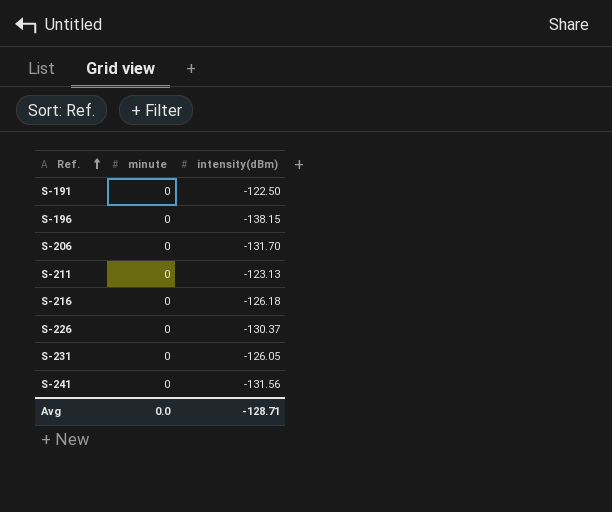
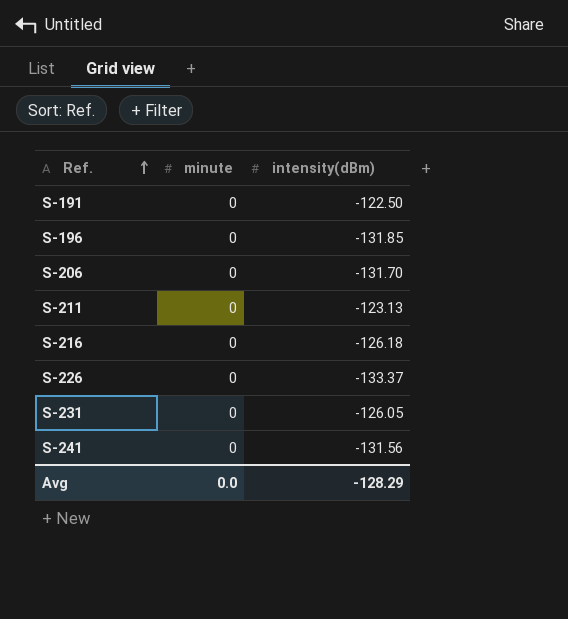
S-196 | intensity(dBm): -138.15 -> -131.85
S-226 | intensity(dBm): -130.37 -> -133.37
Avg | intensity(dBm): -128.71 -> -128.29

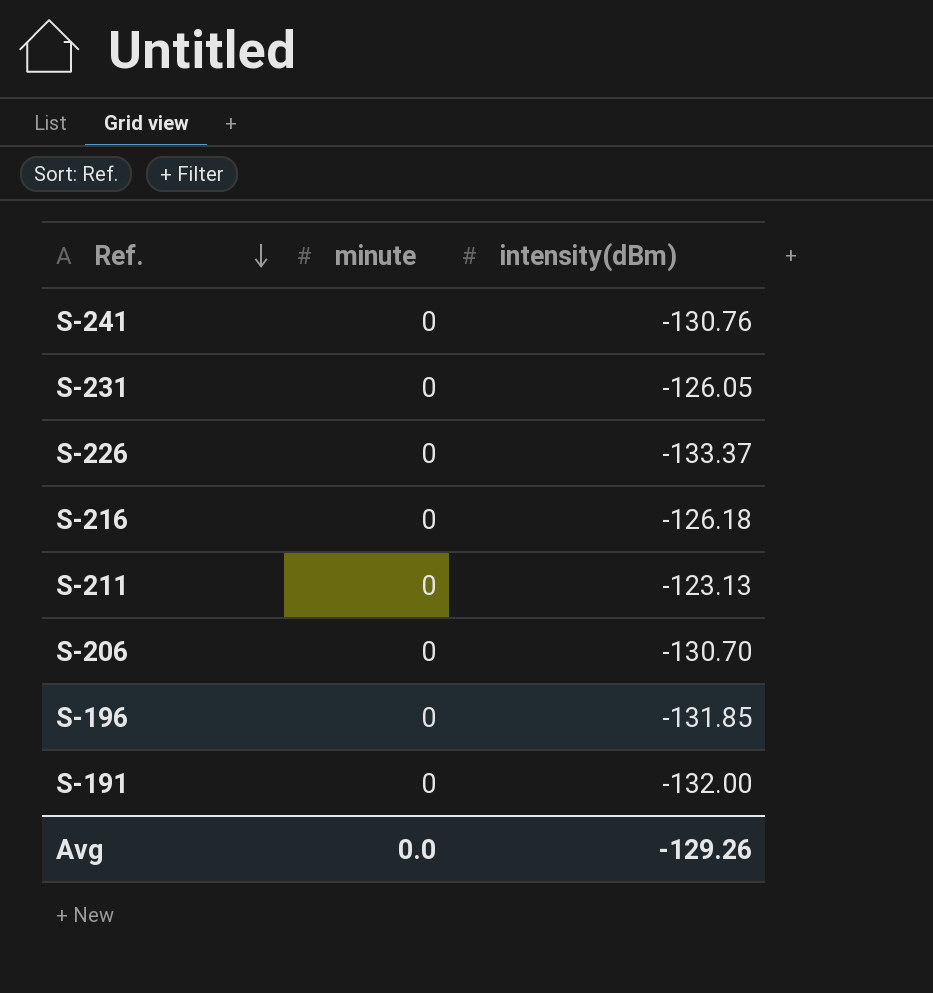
row order: Ref. ascending -> Ref. descending
S-241 | intensity(dBm): -131.56 -> -130.76
S-206 | intensity(dBm): -131.70 -> -130.70
S-191 | intensity(dBm): -122.50 -> -132.00
Avg | intensity(dBm): -128.29 -> -129.26

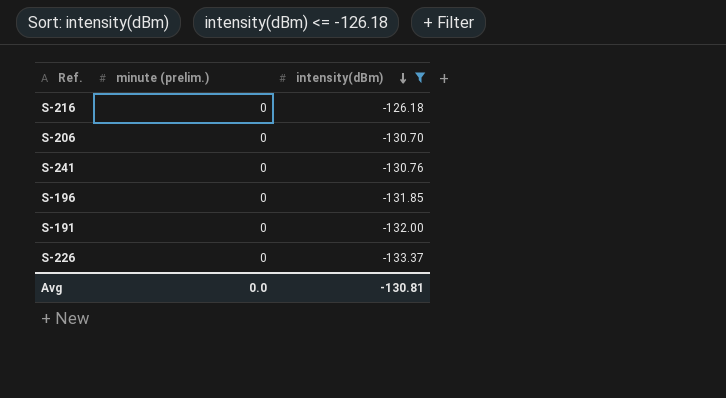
filter: none -> intensity(dBm) <= -126.18
row order: Ref. descending -> intensity(dBm) descending
column name: minute -> minute (prelim.)
Avg | intensity(dBm): -129.26 -> -130.81

